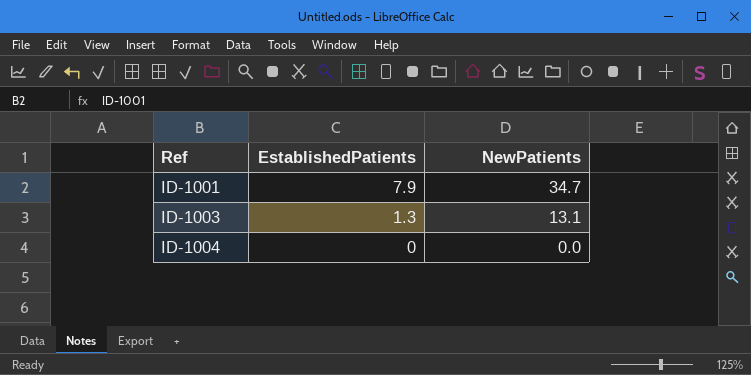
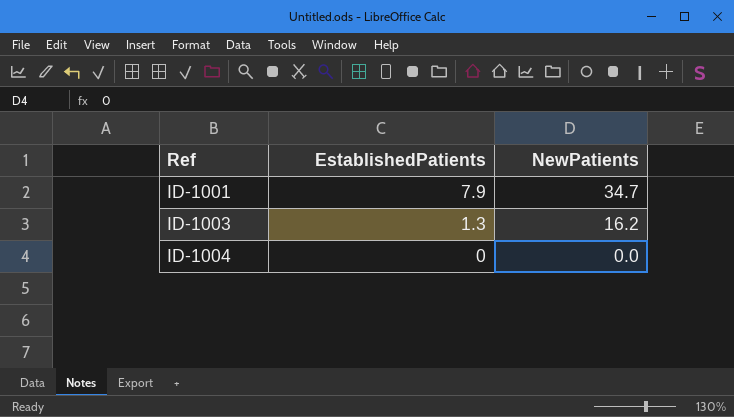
ID-1003 | NewPatients: 13.1 -> 16.2

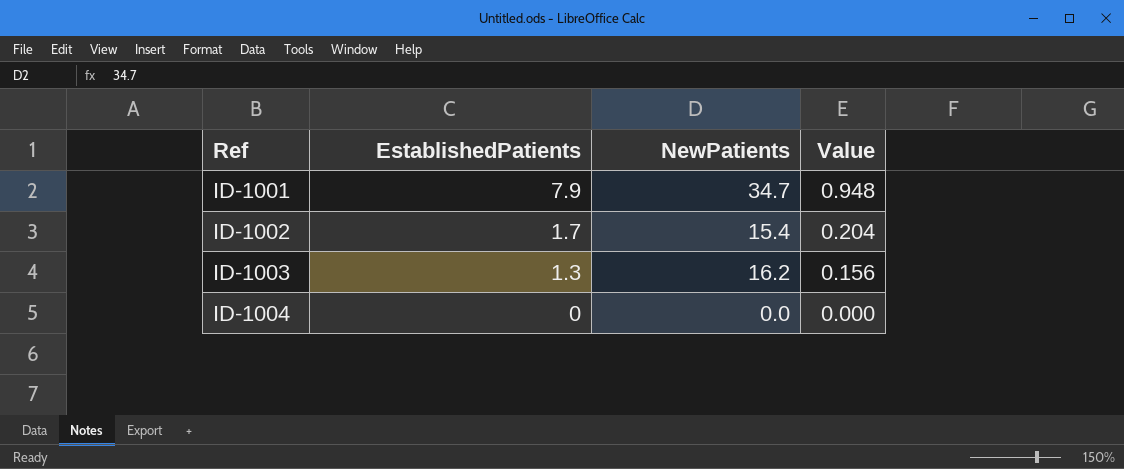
column Value | formula: none -> [EstablishedPatients] * 0.12
row ID-1002: none -> 1.7 | 15.4 | 0.204

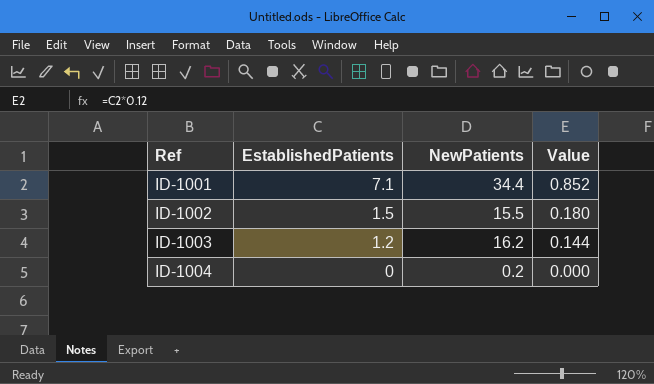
ID-1001 | EstablishedPatients: 7.9 -> 7.1
ID-1001 | NewPatients: 34.7 -> 34.4
ID-1001 | Value: 0.948 -> 0.852
ID-1002 | EstablishedPatients: 1.7 -> 1.5
ID-1002 | NewPatients: 15.4 -> 15.5
ID-1002 | Value: 0.204 -> 0.180
ID-1003 | EstablishedPatients: 1.3 -> 1.2
ID-1003 | Value: 0.156 -> 0.144
ID-1004 | NewPatients: 0.0 -> 0.2

